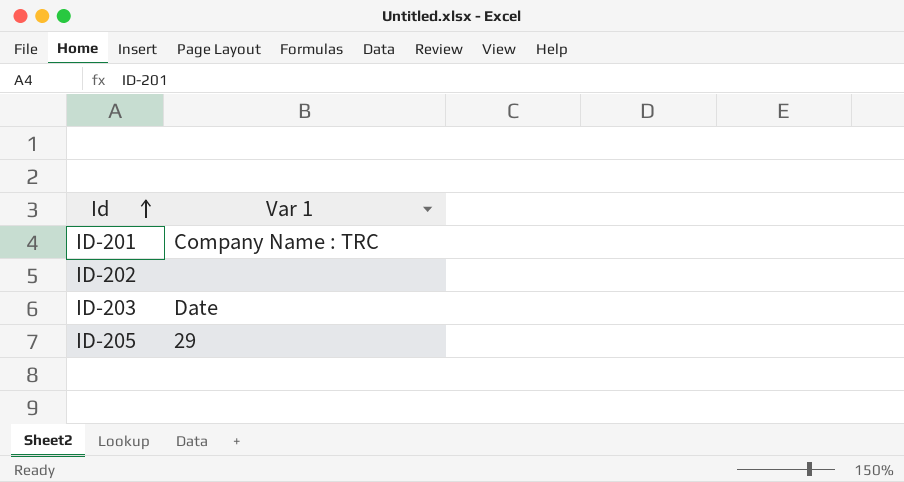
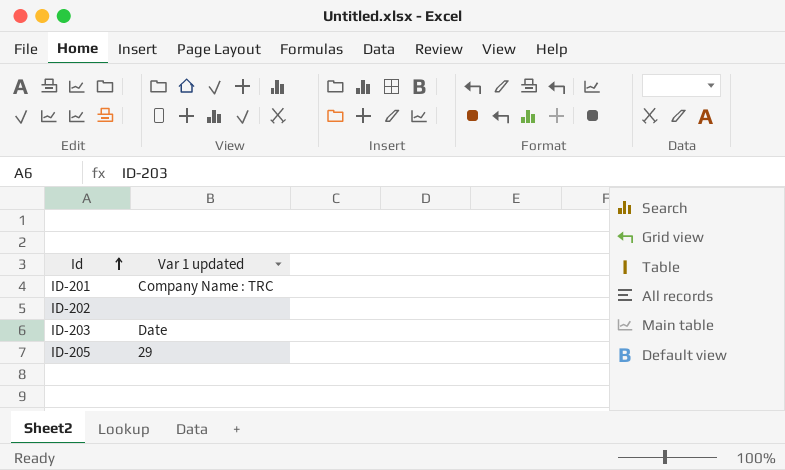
column name: Var 1 -> Var 1 updated

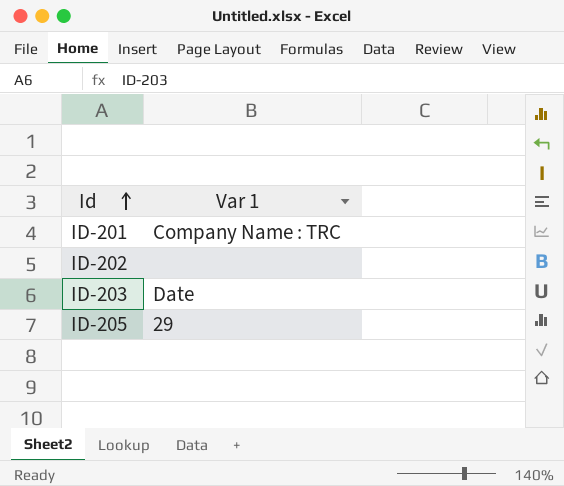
column name: Var 1 updated -> Var 1

